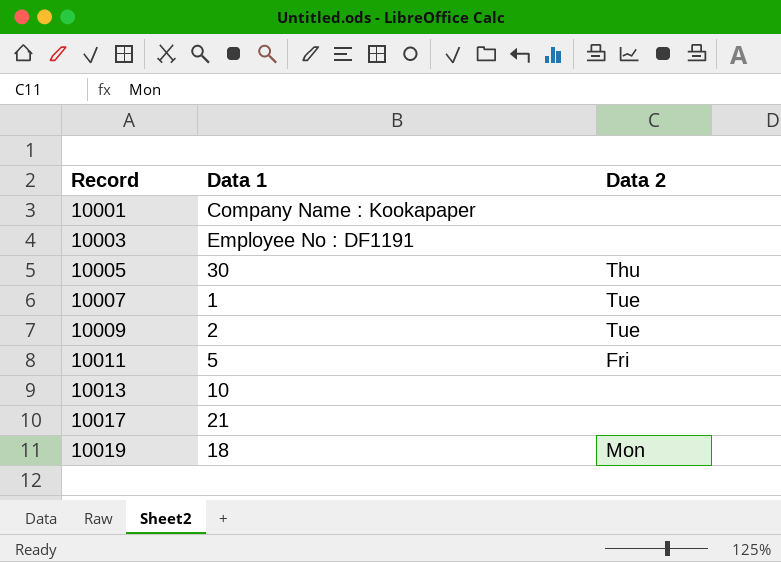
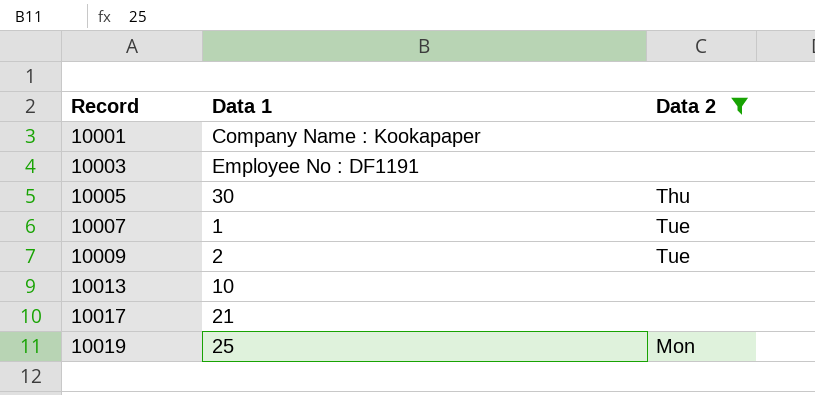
filter: none -> Data 2 != Fri
10019 | Data 1: 18 -> 25

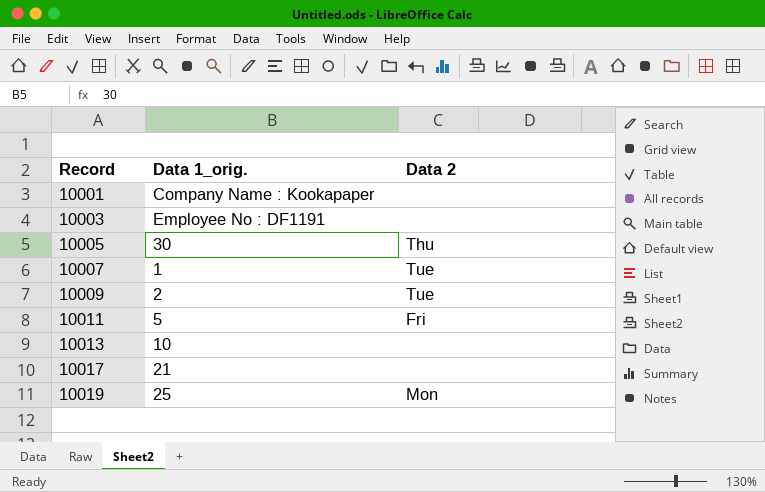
filter: Data 2 != Fri -> none
column name: Data 1 -> Data 1_orig.

